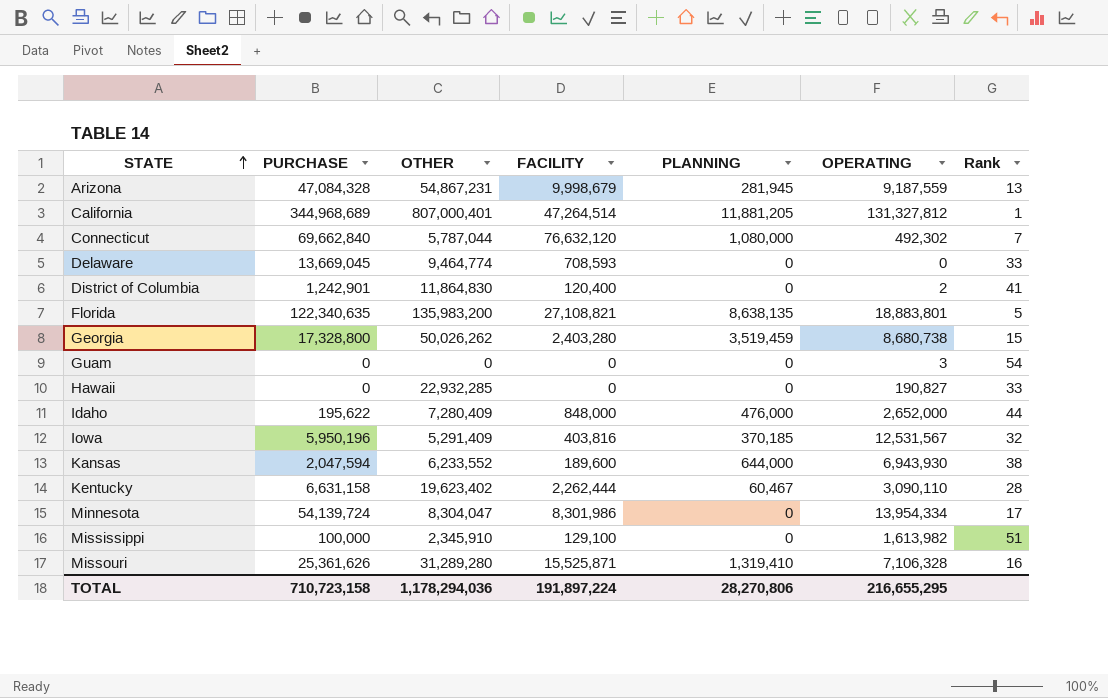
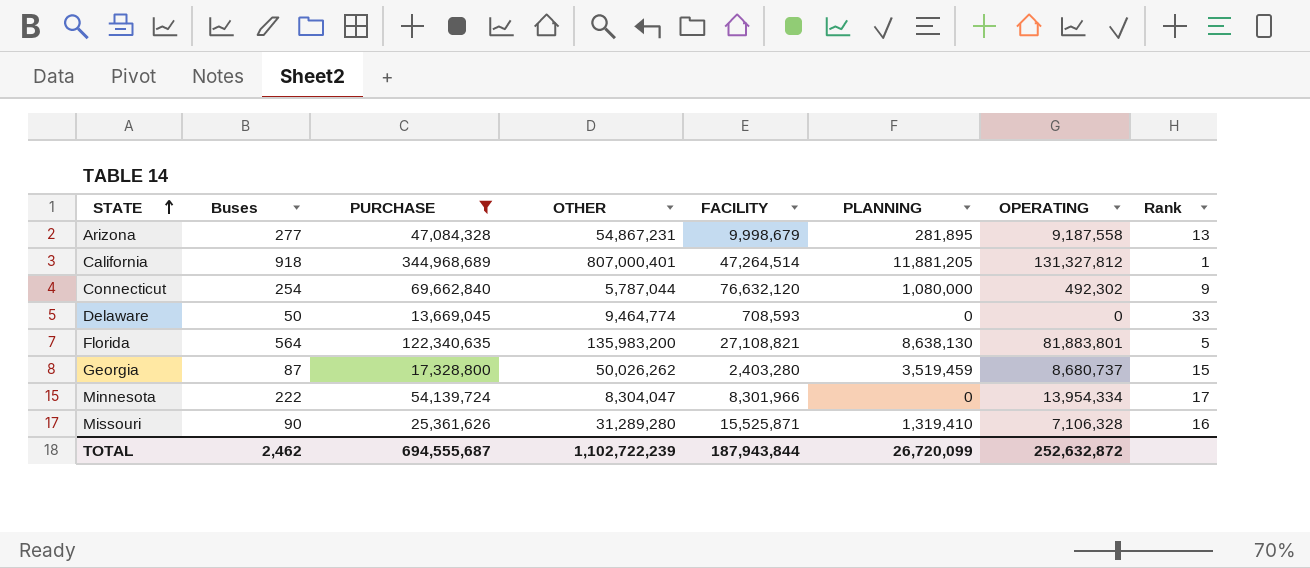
filter: none -> PURCHASE >= 13,669,045
column Buses | position: none -> 2
Arizona | PLANNING: 281,945 -> 281,895
Arizona | OPERATING: 9,187,559 -> 9,187,558
Connecticut | Rank: 7 -> 9
Florida | PLANNING: 8,638,135 -> 8,638,130
Florida | OPERATING: 18,883,801 -> 81,883,801
Georgia | OPERATING: 8,680,738 -> 8,680,737
Minnesota | FACILITY: 8,301,986 -> 8,301,966
TOTAL | PURCHASE: 710,723,158 -> 694,555,687
TOTAL | OTHER: 1,178,294,036 -> 1,102,722,239
TOTAL | FACILITY: 191,897,224 -> 187,943,844
TOTAL | PLANNING: 28,270,806 -> 26,720,099
TOTAL | OPERATING: 216,655,295 -> 252,632,872

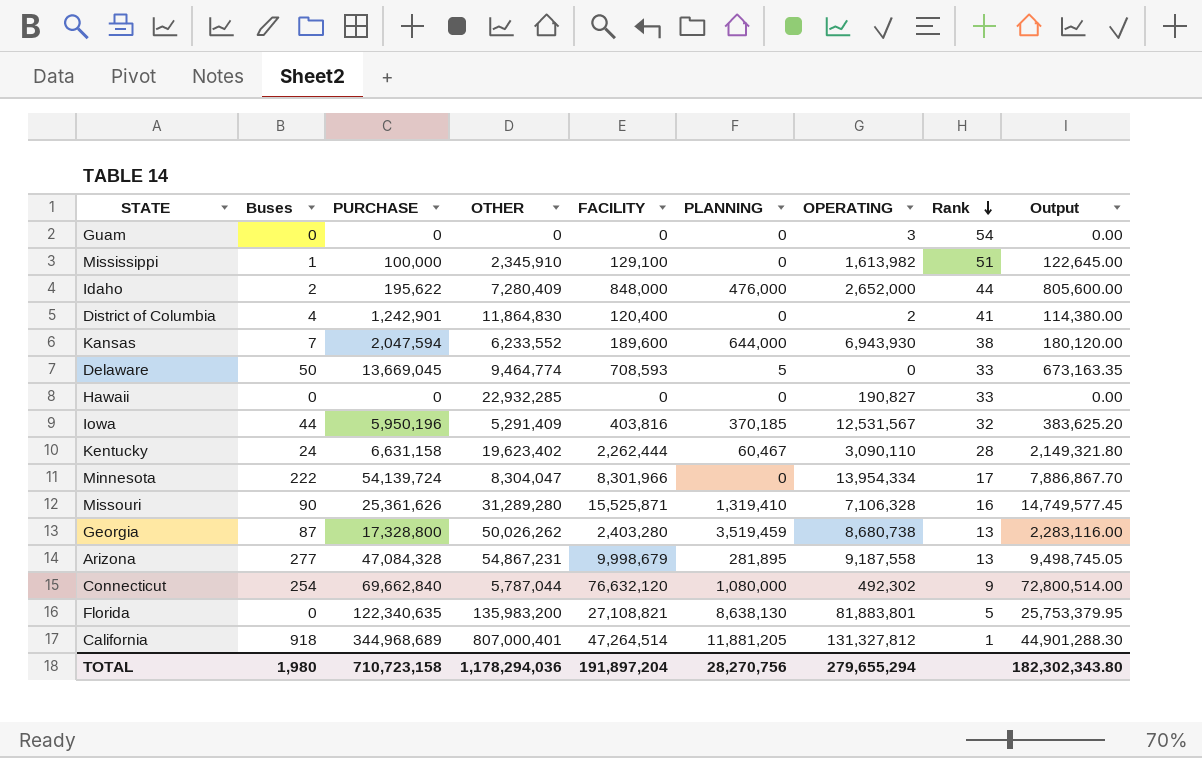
filter: PURCHASE >= 13,669,045 -> none
row order: STATE ascending -> Rank descending
column Output | formula: none -> [FACILITY] * 0.95
Delaware | PLANNING: 0 -> 5
Georgia | OPERATING: 8,680,737 -> 8,680,738
Georgia | Rank: 15 -> 13
Florida | Buses: 564 -> 0
TOTAL | Buses: 2,462 -> 1,980
TOTAL | PURCHASE: 694,555,687 -> 710,723,158
TOTAL | OTHER: 1,102,722,239 -> 1,178,294,036
TOTAL | FACILITY: 187,943,844 -> 191,897,204
TOTAL | PLANNING: 26,720,099 -> 28,270,756
TOTAL | OPERATING: 252,632,872 -> 279,655,294

